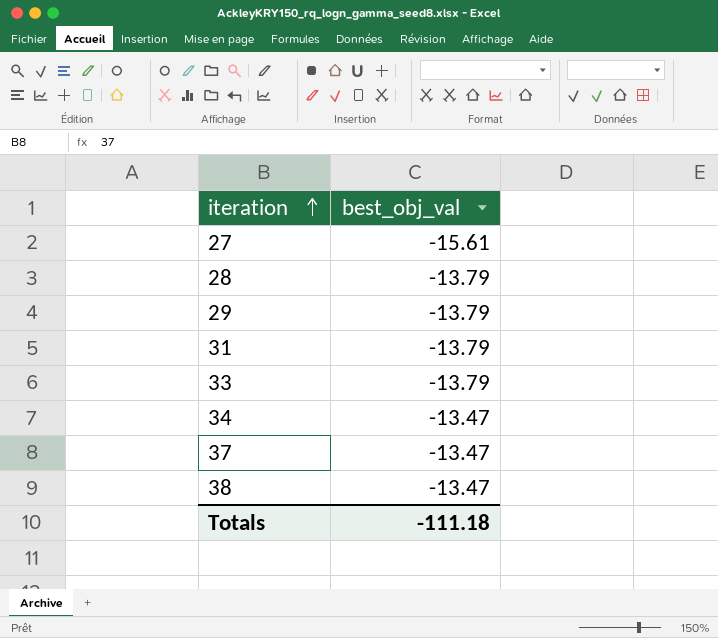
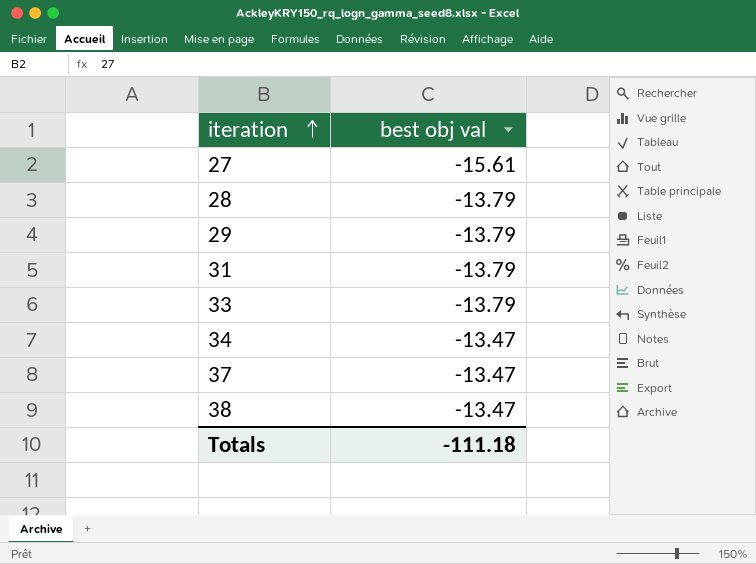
column name: best_obj_val -> best obj val

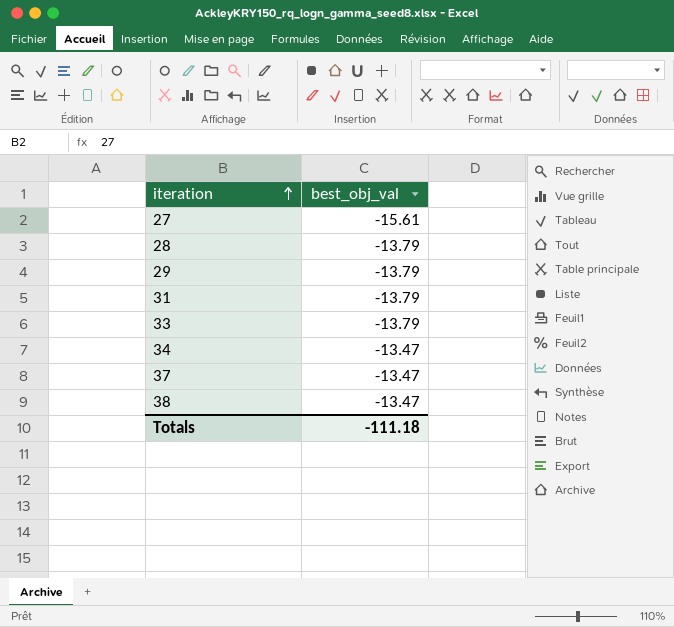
column name: best obj val -> best_obj_val

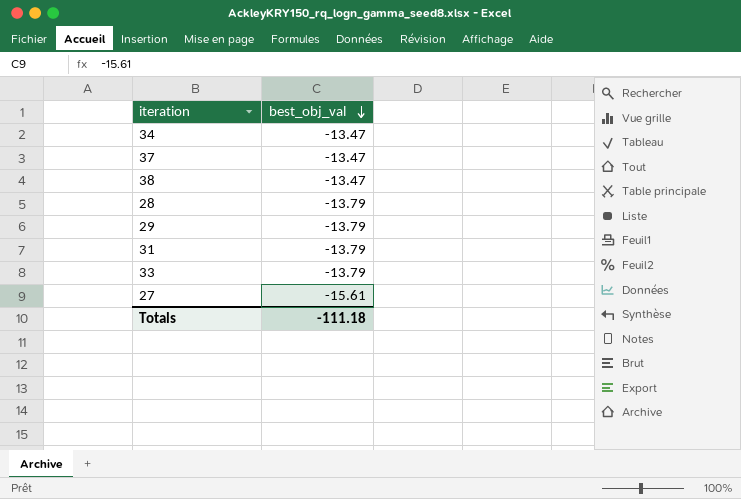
row order: iteration ascending -> best_obj_val descending

